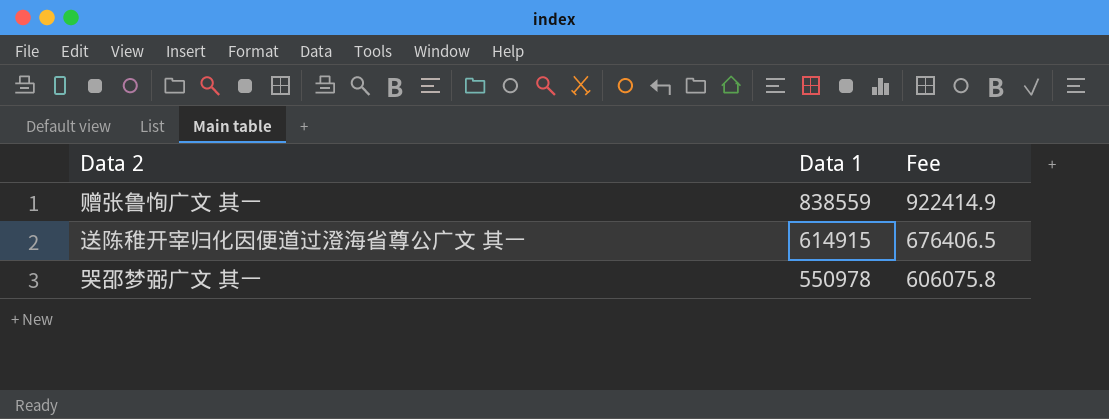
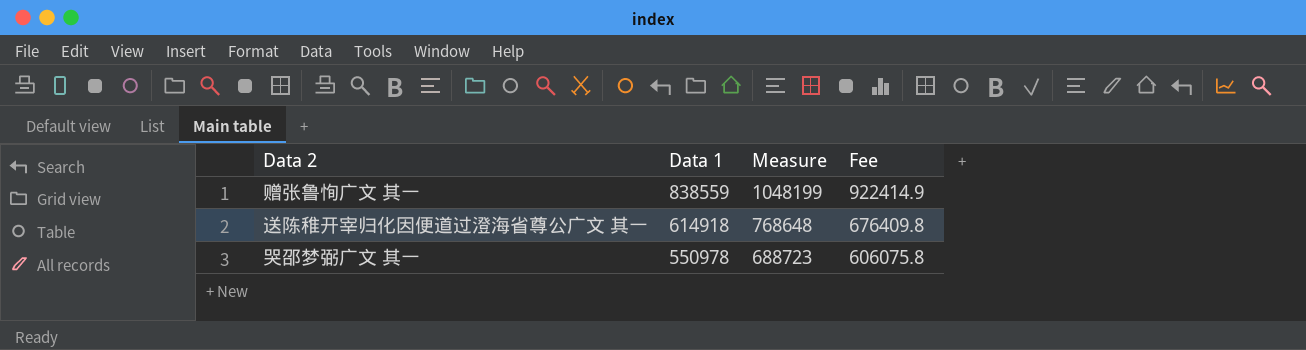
column Measure | formula: none -> [Data 1] * 1.25
送陈稚开宰归化因便道过澄海省尊公广文 其一 | Data 1: 614915 -> 614918
送陈稚开宰归化因便道过澄海省尊公广文 其一 | Fee: 676406.5 -> 676409.8

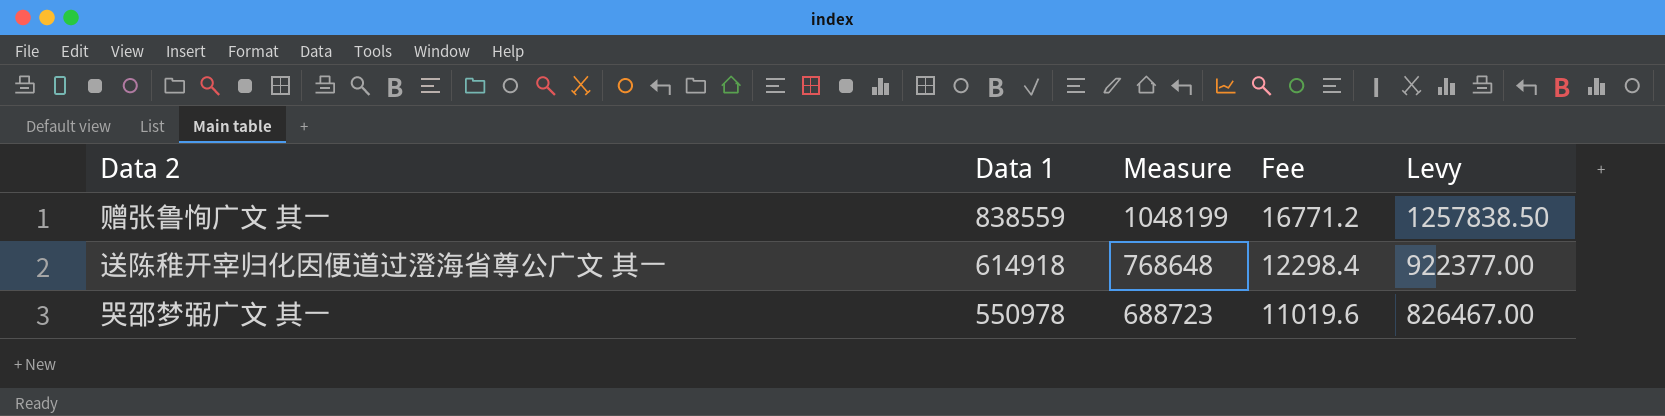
column Fee | formula: [Data 1] * 1.1 -> [Data 1] * 0.02
column Levy | formula: none -> [Data 1] * 1.5

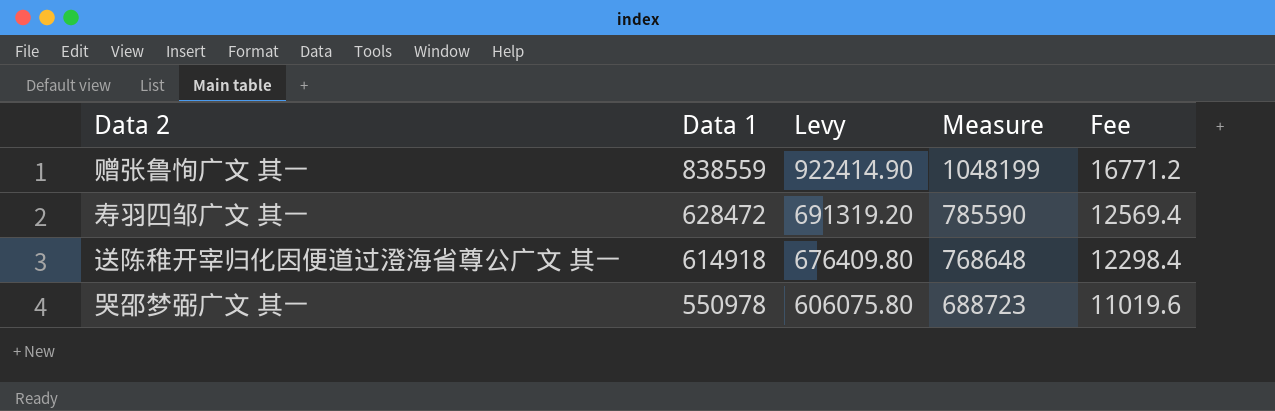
column Levy | formula: [Data 1] * 1.5 -> [Data 1] * 1.1
column Levy | position: 5 -> 3
row 寿羽四邹广文 其一: none -> 628472 | 691319.20 | 785590 | 12569.4

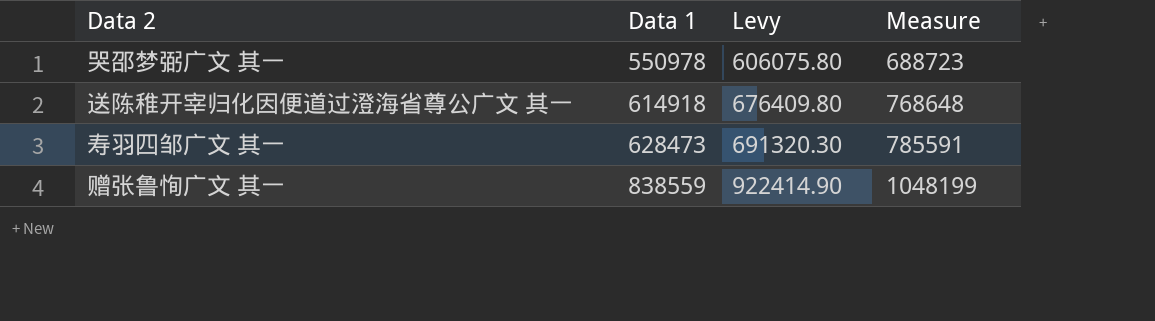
row order: Data 1 descending -> Data 1 ascending
column Fee | formula: [Data 1] * 0.02 -> none
寿羽四邹广文 其一 | Data 1: 628472 -> 628473
寿羽四邹广文 其一 | Levy: 691319.20 -> 691320.30
寿羽四邹广文 其一 | Measure: 785590 -> 785591

